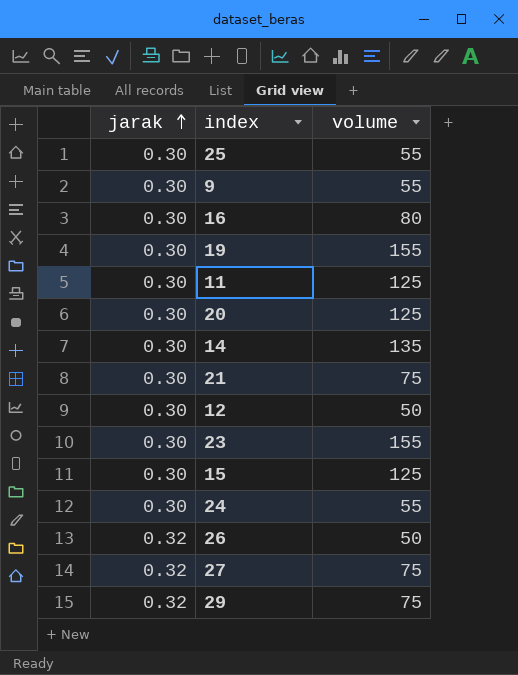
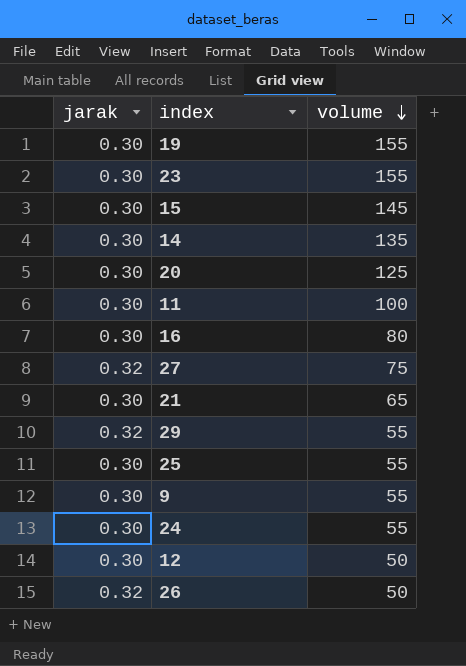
row order: jarak ascending -> volume descending
15 | volume: 125 -> 145
11 | volume: 125 -> 100
21 | volume: 75 -> 65
29 | volume: 75 -> 55

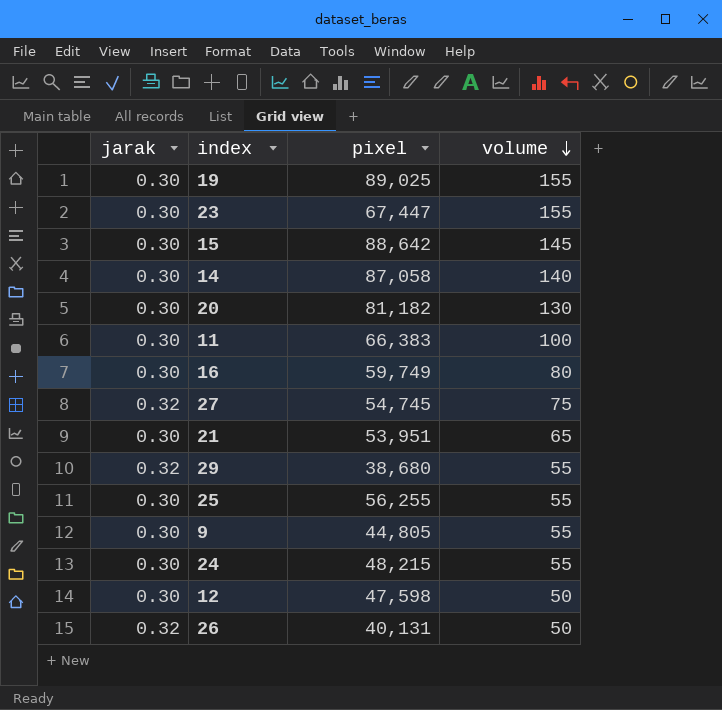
column pixel | position: none -> 3
14 | volume: 135 -> 140
20 | volume: 125 -> 130

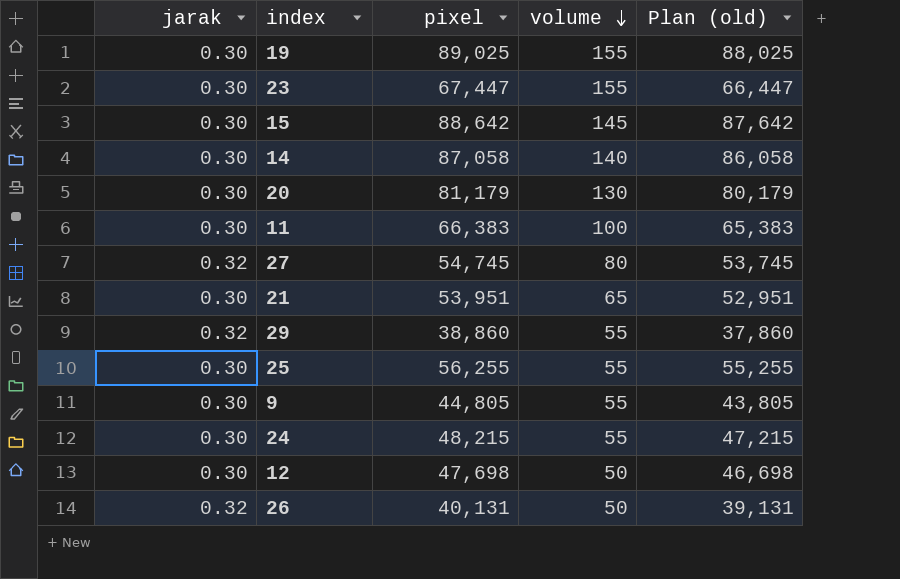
column Plan (old) | formula: none -> [pixel] - 1000
row 16: 0.30 | 59,749 | 80 -> none
20 | pixel: 81,182 -> 81,179
27 | volume: 75 -> 80
29 | pixel: 38,680 -> 38,860
12 | pixel: 47,598 -> 47,698

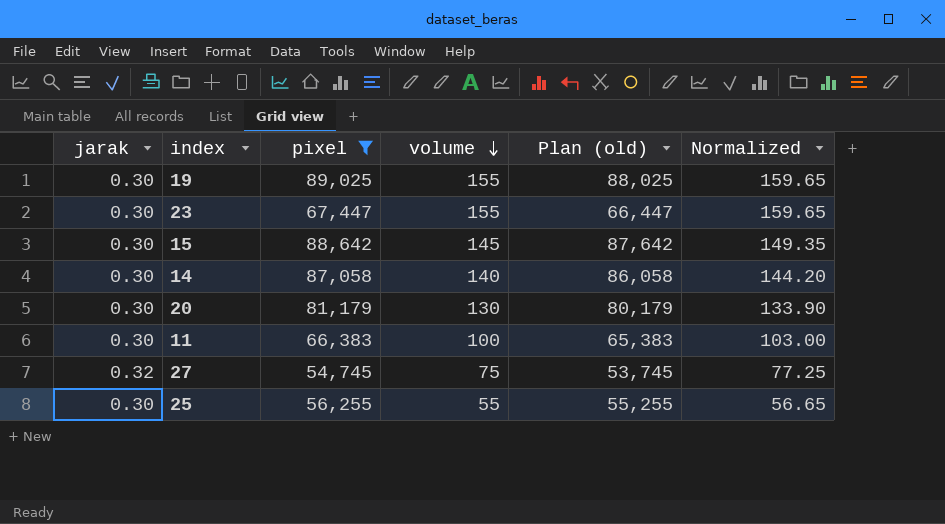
filter: none -> pixel >= 54,745
column Normalized | formula: none -> [volume] * 1.03
27 | volume: 80 -> 75

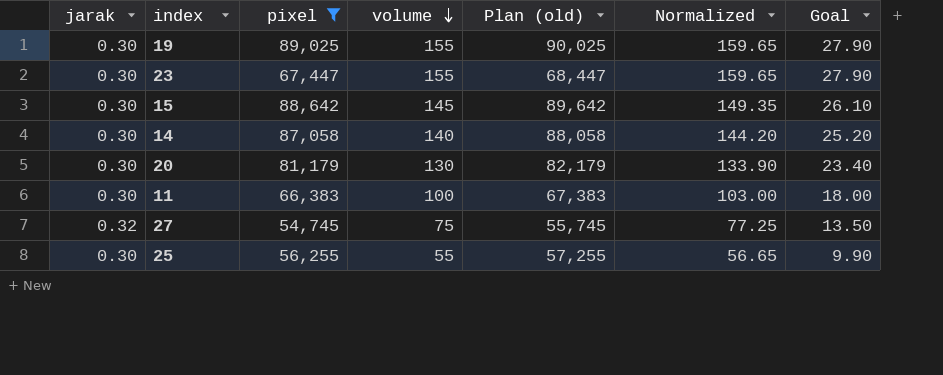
column Plan (old) | formula: [pixel] - 1000 -> [pixel] + 1000
column Goal | formula: none -> [volume] * 0.18

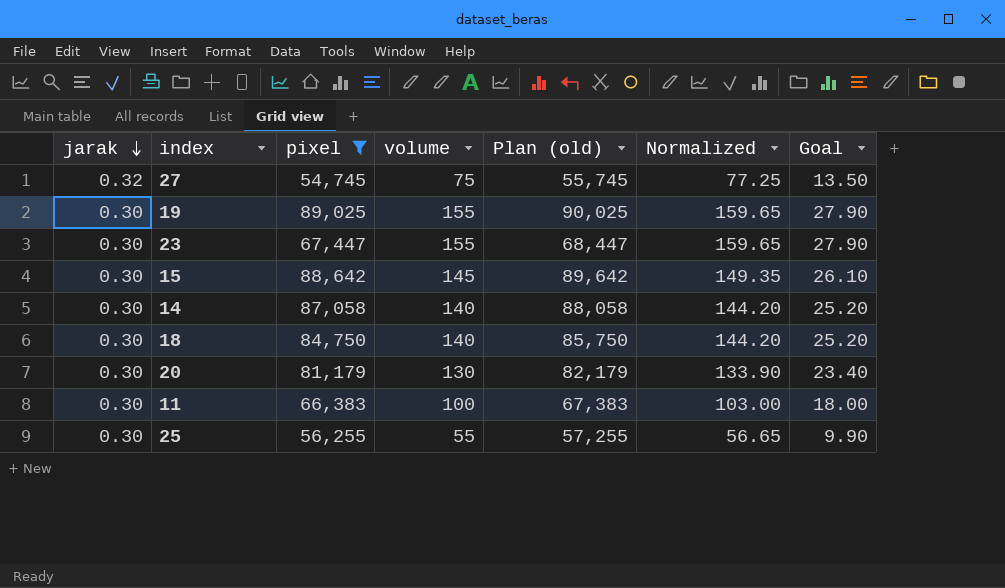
row order: volume descending -> jarak descending
row 18: none -> 0.30 | 84,750 | 140 | 85,750 | 144.20 | 25.20

